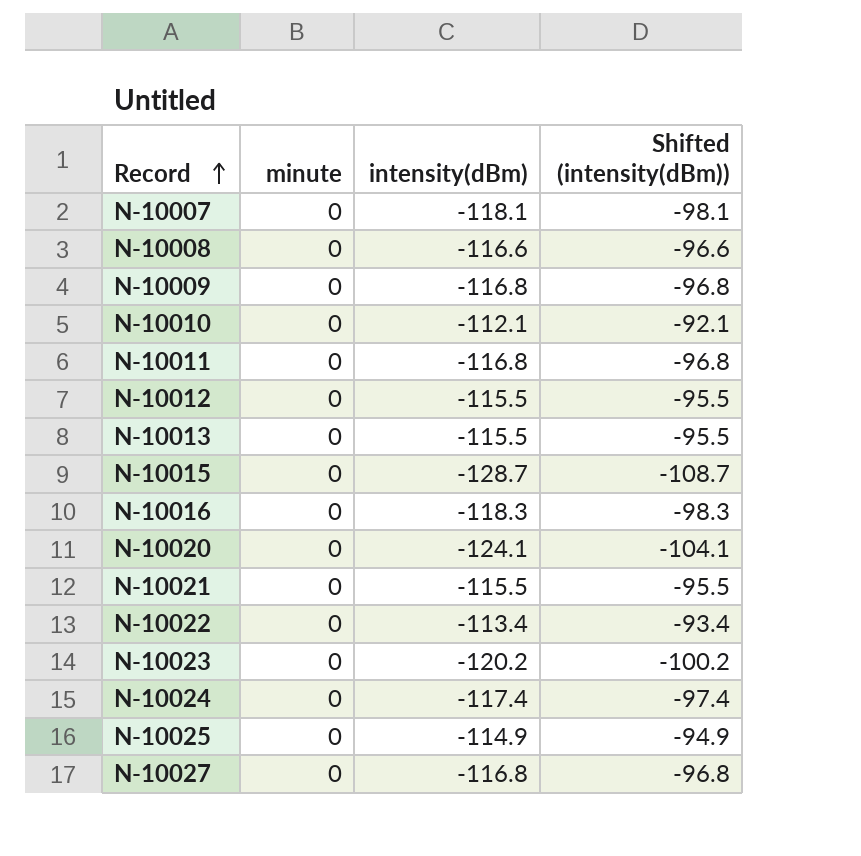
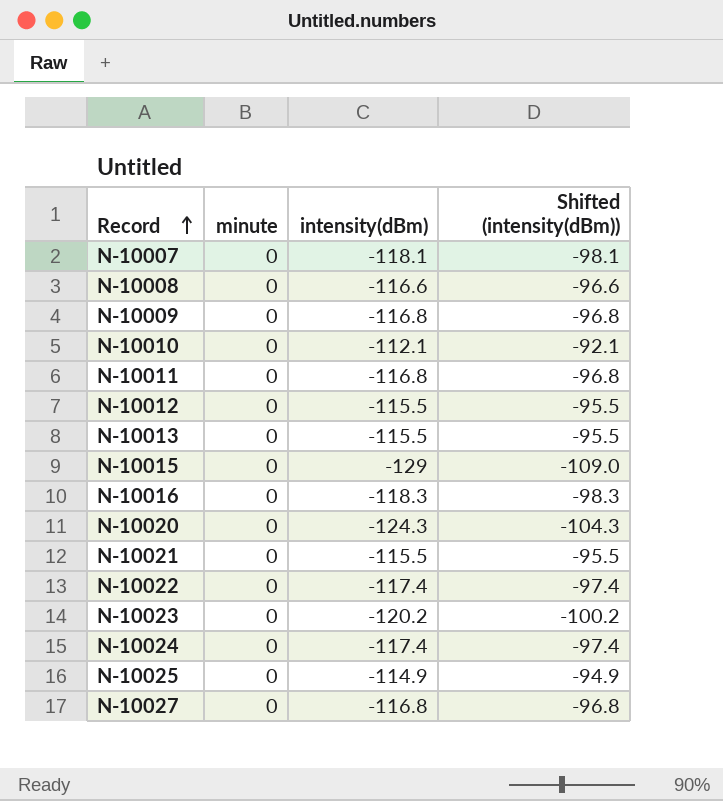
N-10015 | intensity(dBm): -128.7 -> -129
N-10015 | Shifted (intensity(dBm)): -108.7 -> -109.0
N-10020 | intensity(dBm): -124.1 -> -124.3
N-10020 | Shifted (intensity(dBm)): -104.1 -> -104.3
N-10022 | intensity(dBm): -113.4 -> -117.4
N-10022 | Shifted (intensity(dBm)): -93.4 -> -97.4

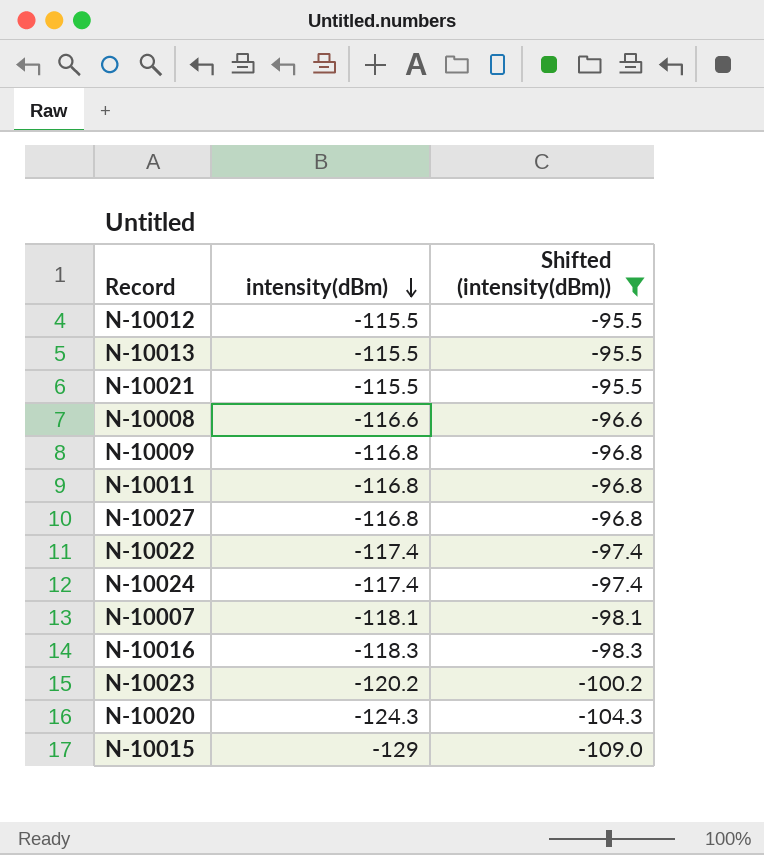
filter: none -> Shifted (intensity(dBm)) <= -95.5
row order: Record ascending -> intensity(dBm) descending
column minute | position: 2 -> none

